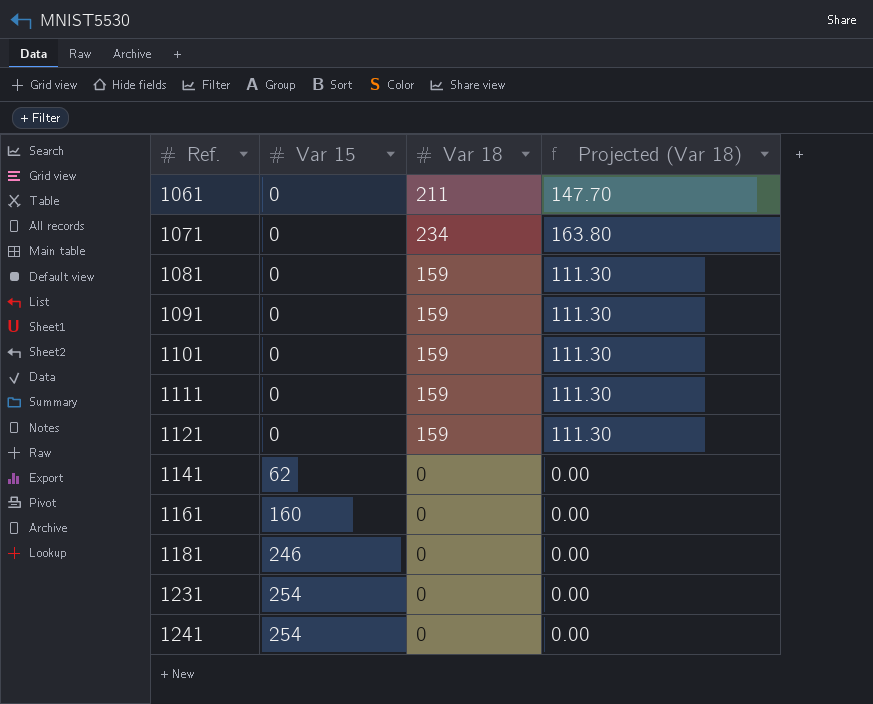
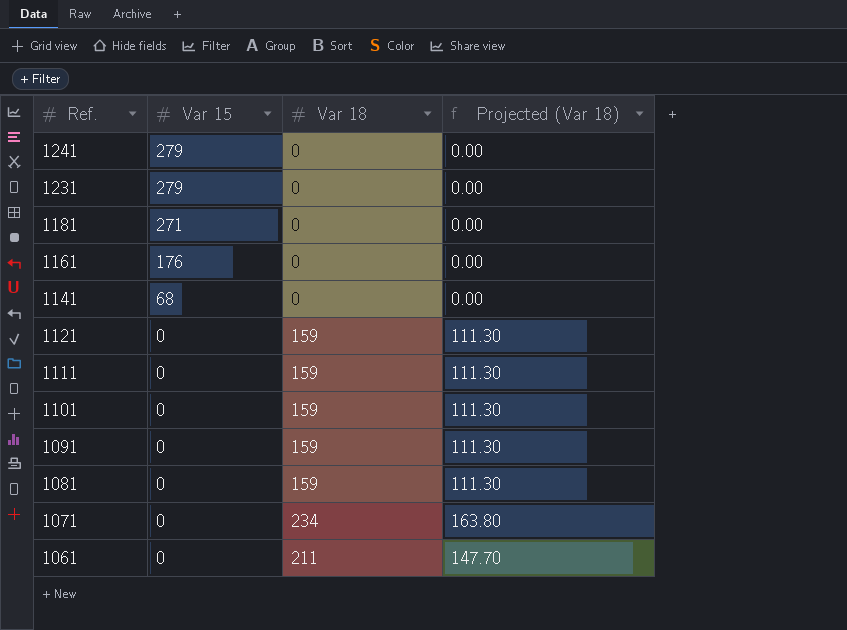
row order: Ref. ascending -> Ref. descending
1241 | Var 15: 254 -> 279
1231 | Var 15: 254 -> 279
1181 | Var 15: 246 -> 271
1161 | Var 15: 160 -> 176
1141 | Var 15: 62 -> 68

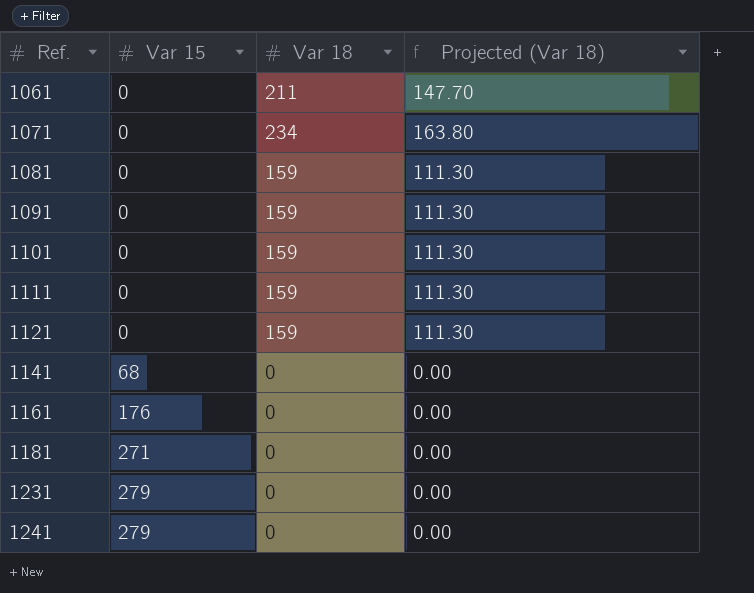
row order: Ref. descending -> Ref. ascending

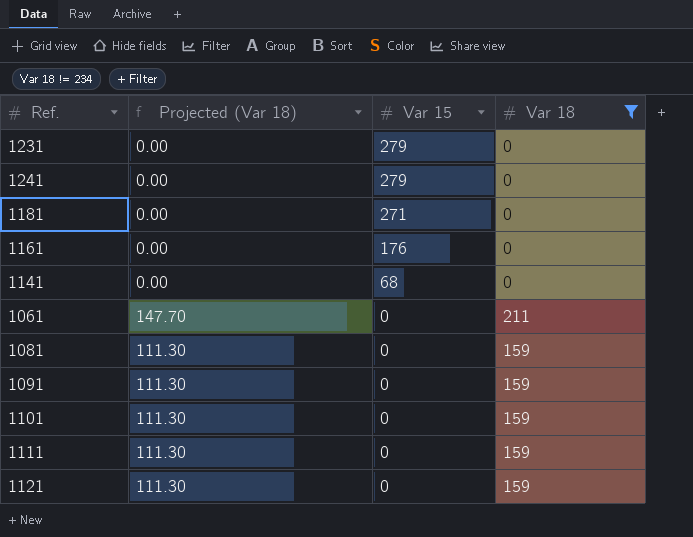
filter: none -> Var 18 != 234
row order: Ref. ascending -> Var 15 descending
column Projected (Var 18) | position: 4 -> 2

